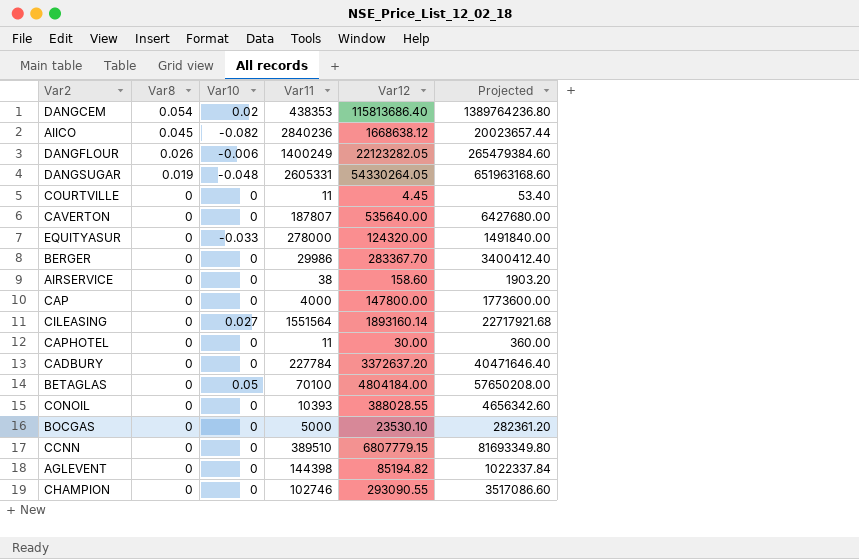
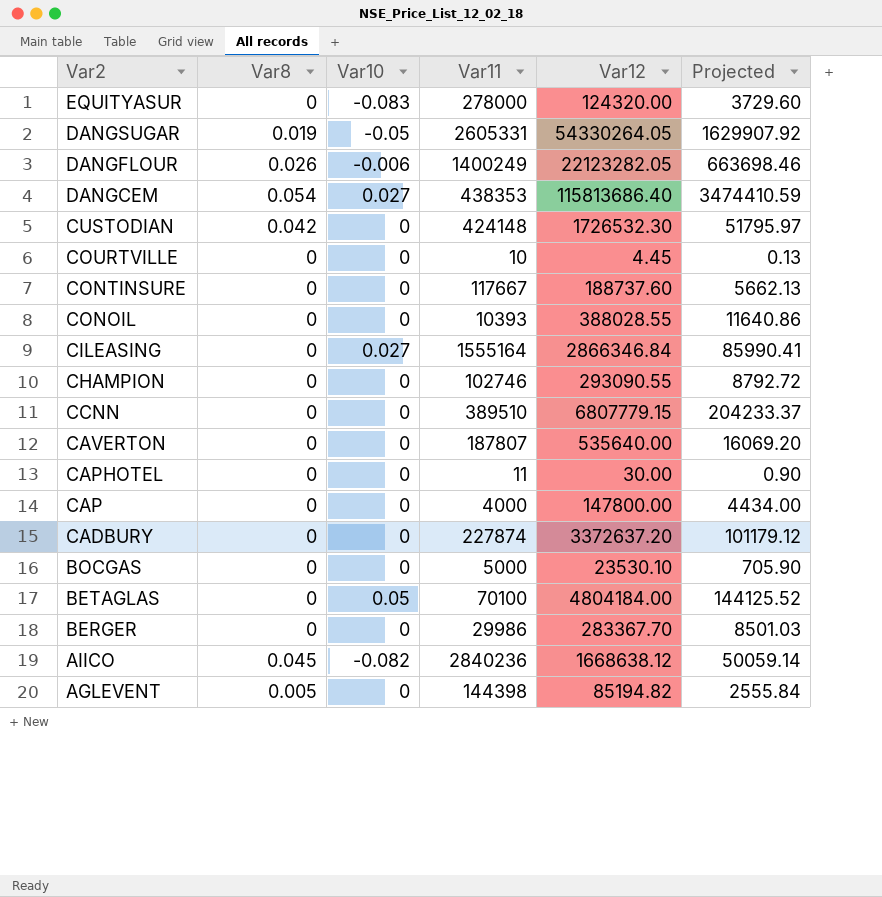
row order: Var8 descending -> Var2 descending
column Projected | formula: [Var12] * 12 -> [Var12] * 0.03
row AIRSERVICE: 0 | 0 | 38 | 158.60 | 1903.20 -> none
EQUITYASUR | Var10: -0.033 -> -0.083
DANGSUGAR | Var10: -0.048 -> -0.05
DANGCEM | Var10: 0.02 -> 0.027
row CUSTODIAN: none -> 0.042 | 0 | 424148 | 1726532.30 | 51795.97
COURTVILLE | Var11: 11 -> 10
row CONTINSURE: none -> 0 | 0 | 117667 | 188737.60 | 5662.13
CILEASING | Var11: 1551564 -> 1555164
CILEASING | Var12: 1893160.14 -> 2866346.84
CADBURY | Var11: 227784 -> 227874
AGLEVENT | Var8: 0 -> 0.005

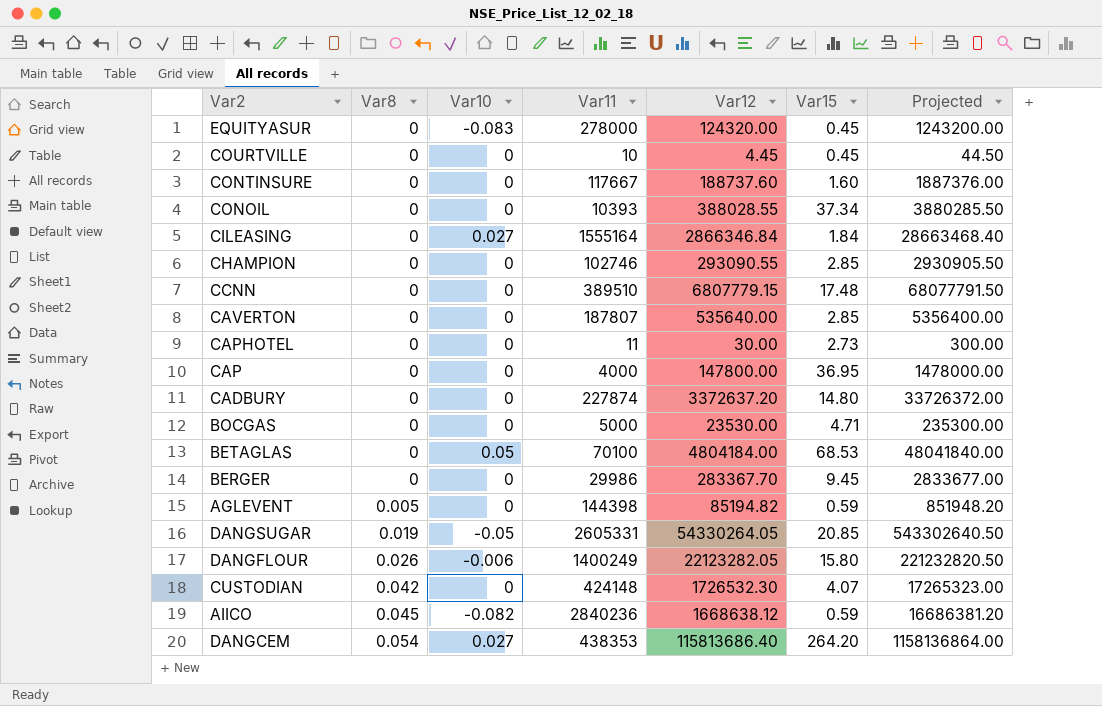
row order: Var2 descending -> Var8 ascending
column Var15 | formula: none -> [Var12] / [Var11]
column Projected | formula: [Var12] * 0.03 -> [Var12] * 10
BOCGAS | Var12: 23530.10 -> 23530.00

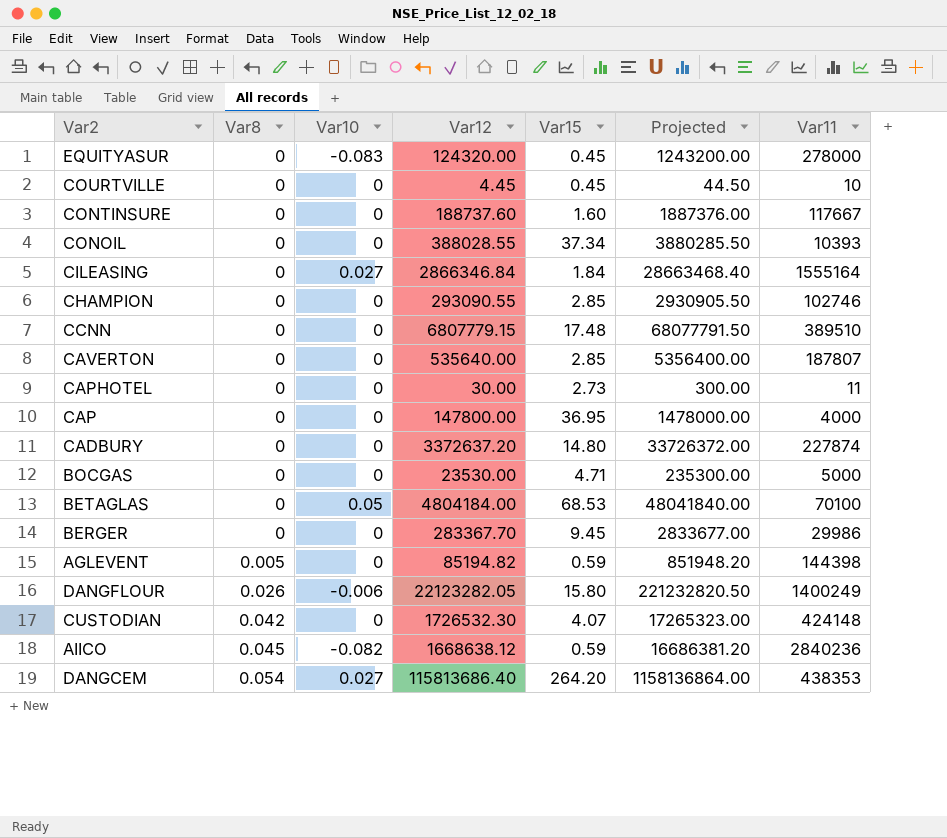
column Var11 | position: 4 -> 7
row DANGSUGAR: 0.019 | -0.05 | 2605331 | 54330264.05 | 20.85 | 543302640.50 -> none

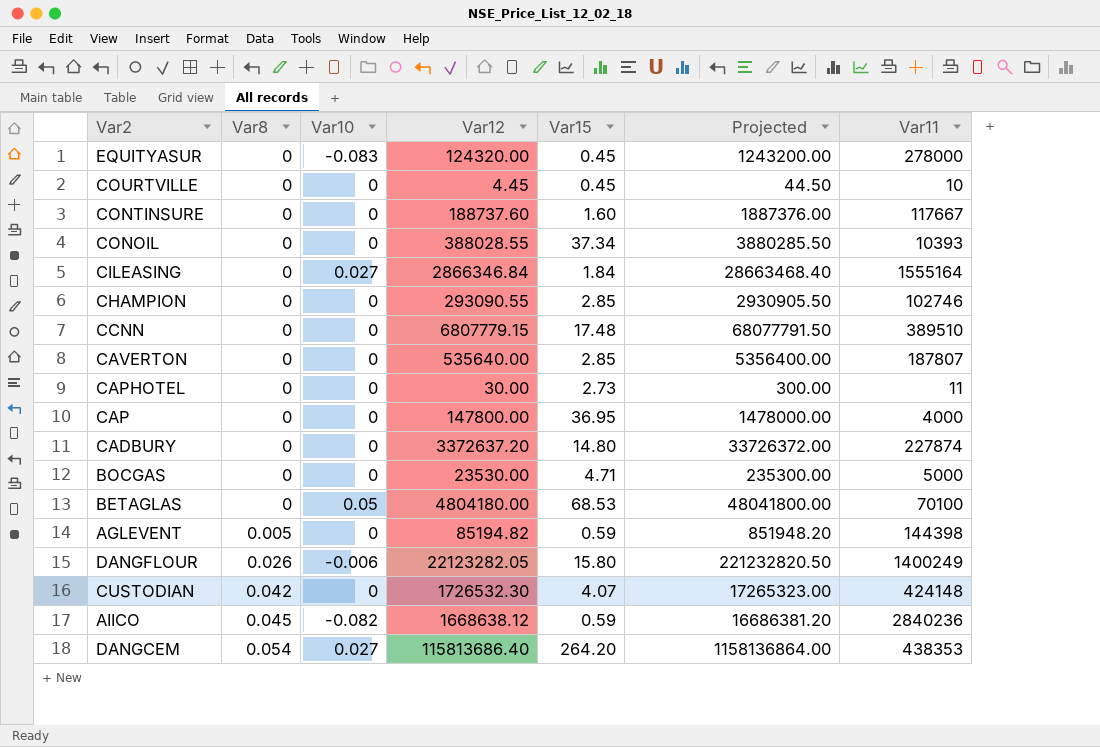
row BERGER: 0 | 0 | 283367.70 | 9.45 | 2833677.00 | 29986 -> none
BETAGLAS | Var12: 4804184.00 -> 4804180.00
BETAGLAS | Projected: 48041840.00 -> 48041800.00

